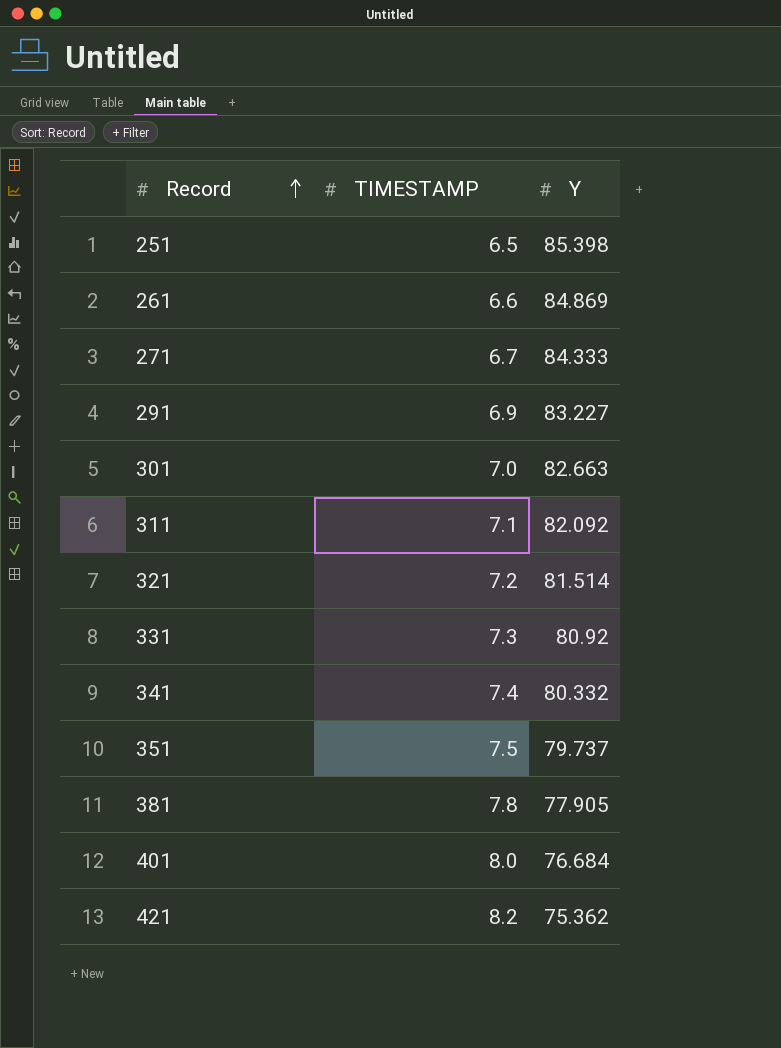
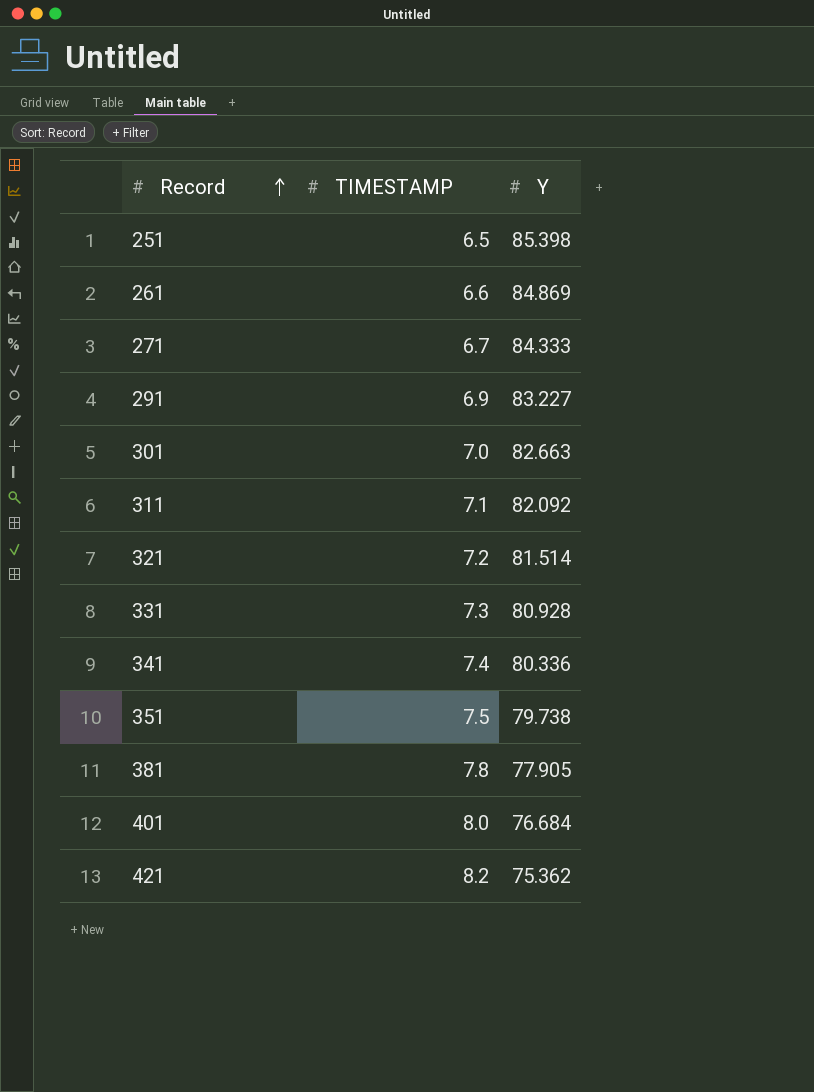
331 | Y: 80.92 -> 80.928
341 | Y: 80.332 -> 80.336
351 | Y: 79.737 -> 79.738

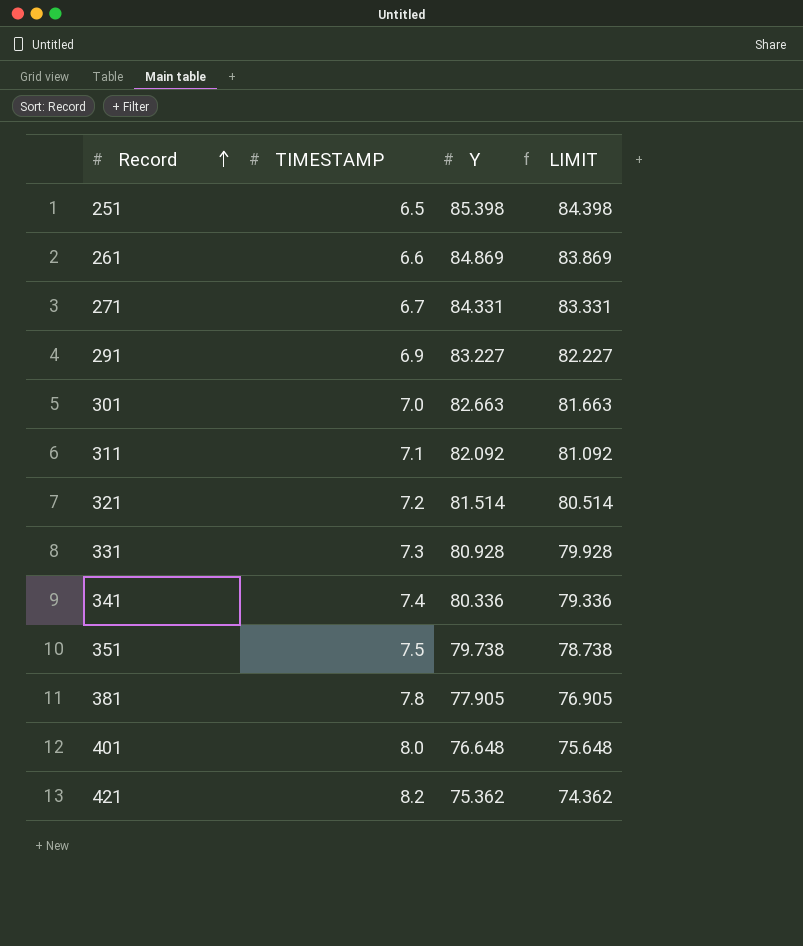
column LIMIT | formula: none -> [Y] - 1
271 | Y: 84.333 -> 84.331
401 | Y: 76.684 -> 76.648

